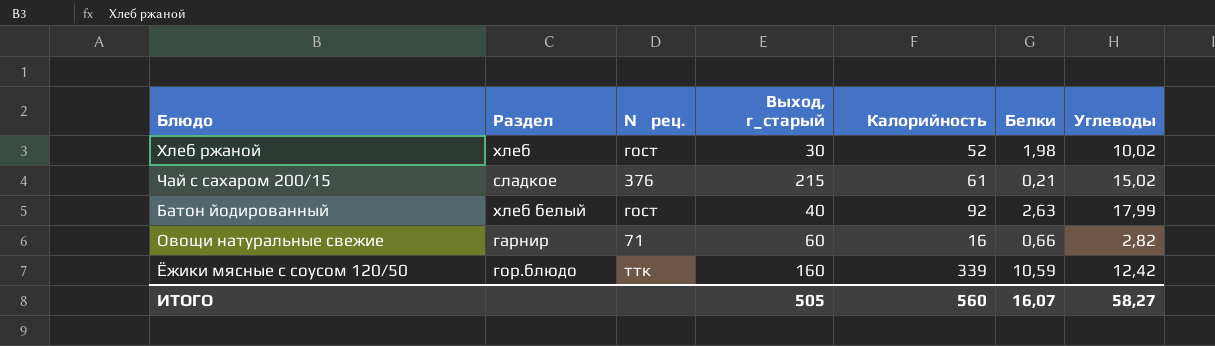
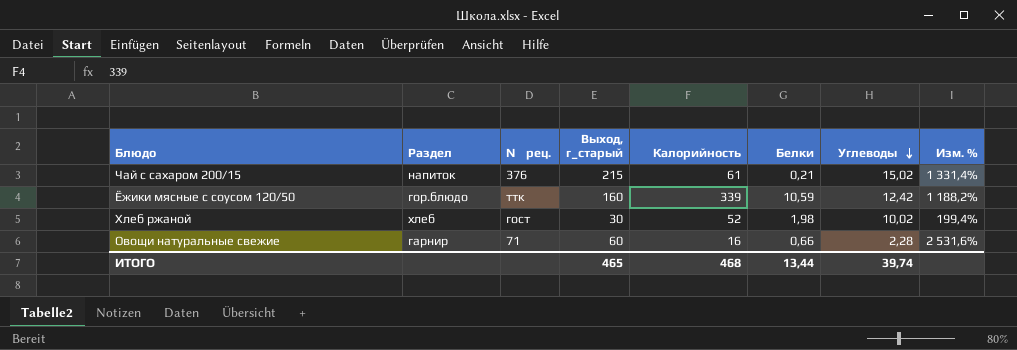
row order: none -> Углеводы descending
column Изм. % | formula: none -> ([Выход, г_старый] - [Углеводы]) / [Углеводы]
row Батон йодированный: хлеб белый | гост | 40 | 92 | 2,63 | 17,99 -> none
Чай с сахаром 200/15 | Раздел: сладкое -> напиток
Овощи натуральные свежие | Углеводы: 2,82 -> 2,28
ИТОГО | Выход, г_старый: 505 -> 465
ИТОГО | Калорийность: 560 -> 468
ИТОГО | Белки: 16,07 -> 13,44
ИТОГО | Углеводы: 58,27 -> 39,74

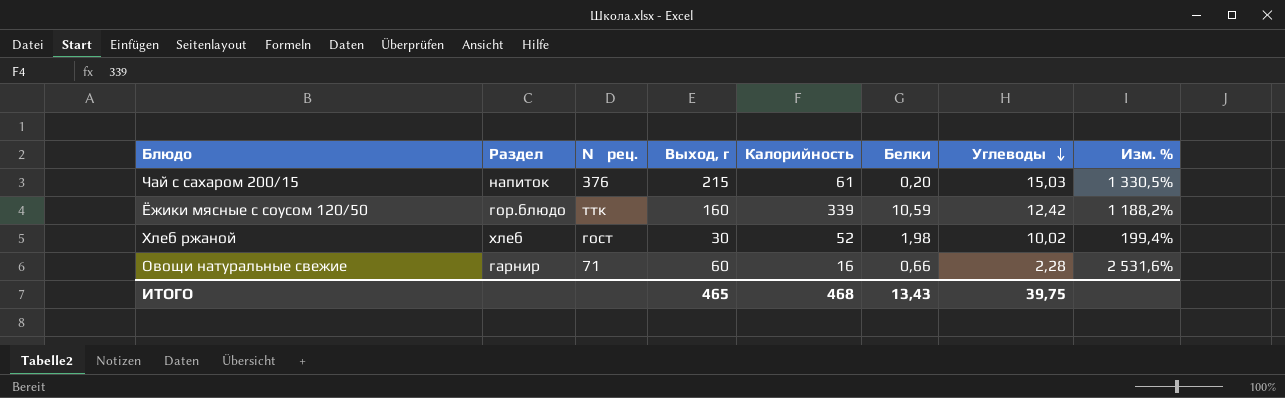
column name: Выход, г_старый -> Выход, г
Чай с сахаром 200/15 | Белки: 0,21 -> 0,20
Чай с сахаром 200/15 | Углеводы: 15,02 -> 15,03
Чай с сахаром 200/15 | Изм. %: 1 331,4% -> 1 330,5%
ИТОГО | Белки: 13,44 -> 13,43
ИТОГО | Углеводы: 39,74 -> 39,75

